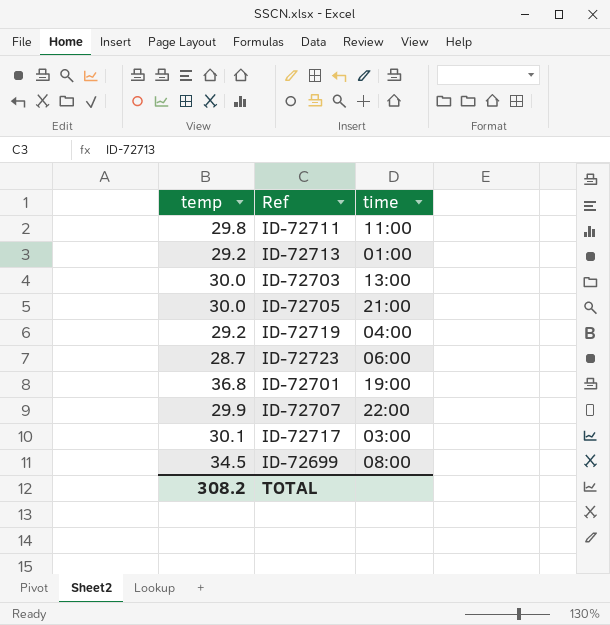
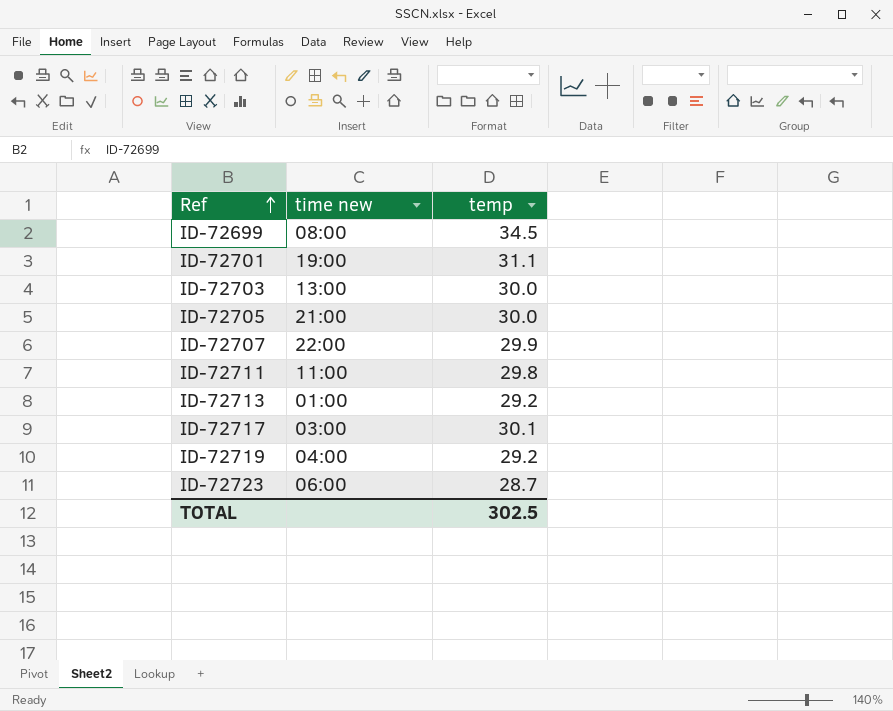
row order: none -> Ref ascending
column name: time -> time new
column temp | position: 1 -> 3
ID-72701 | temp: 36.8 -> 31.1
TOTAL | temp: 308.2 -> 302.5

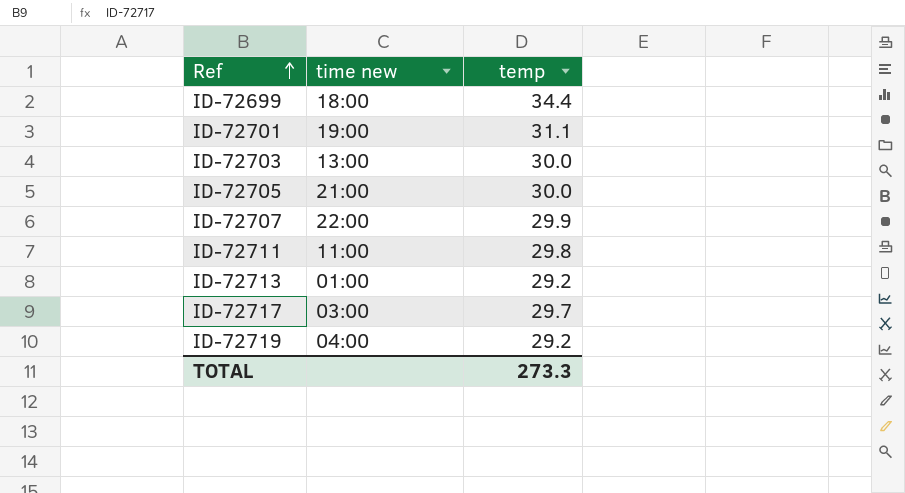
row ID-72723: 06:00 | 28.7 -> none
ID-72699 | time new: 08:00 -> 18:00
ID-72699 | temp: 34.5 -> 34.4
ID-72717 | temp: 30.1 -> 29.7
TOTAL | temp: 302.5 -> 273.3

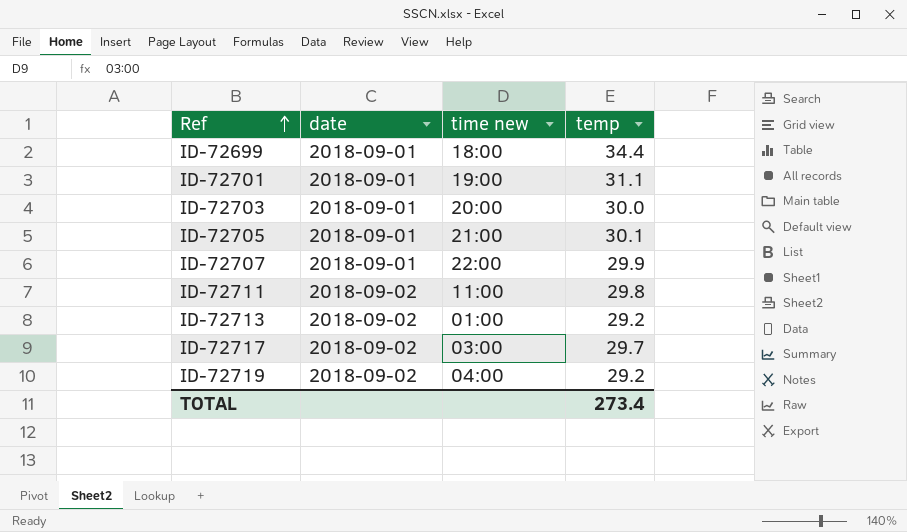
column date | position: none -> 2
ID-72703 | time new: 13:00 -> 20:00
ID-72705 | temp: 30.0 -> 30.1
TOTAL | temp: 273.3 -> 273.4

